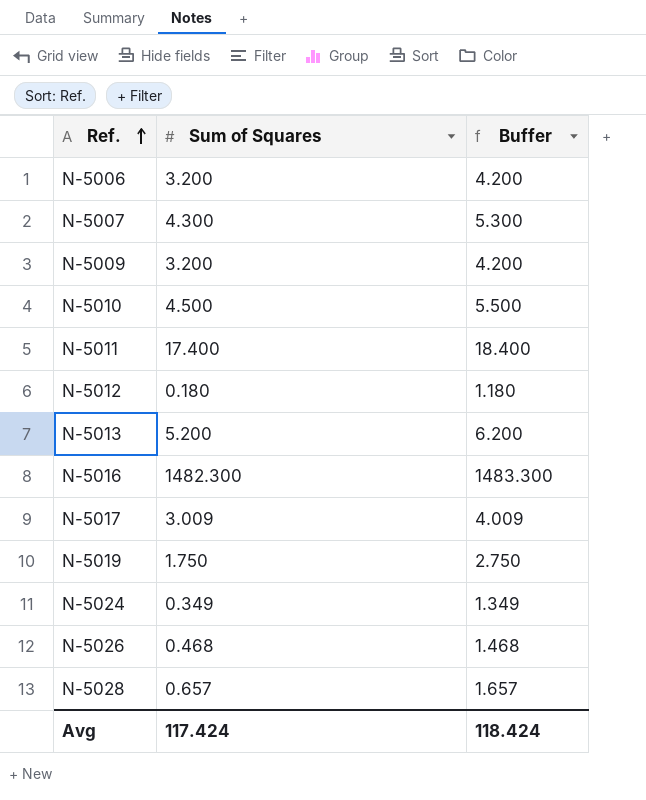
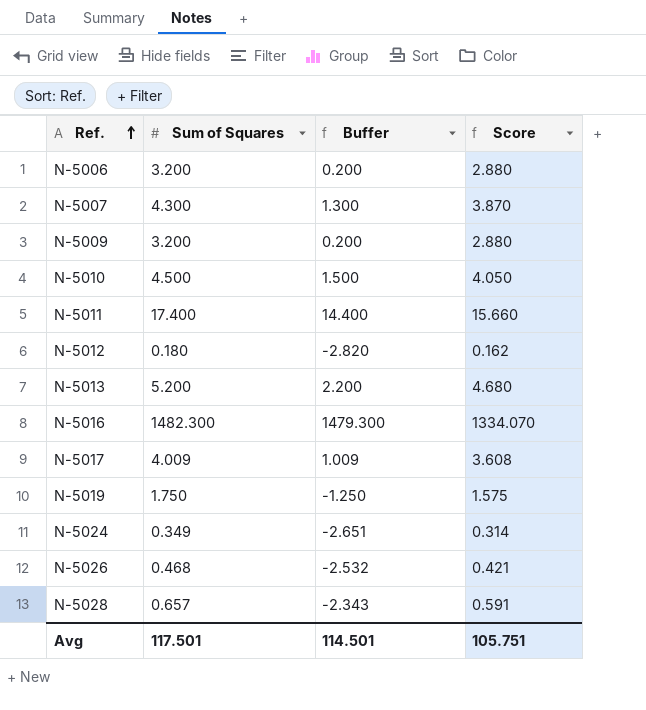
column Buffer | formula: [Sum of Squares] + 1 -> [Sum of Squares] - 3
column Score | formula: none -> [Sum of Squares] * 0.9
N-5017 | Sum of Squares: 3.009 -> 4.009
Avg | Sum of Squares: 117.424 -> 117.501
Avg | Buffer: 118.424 -> 114.501

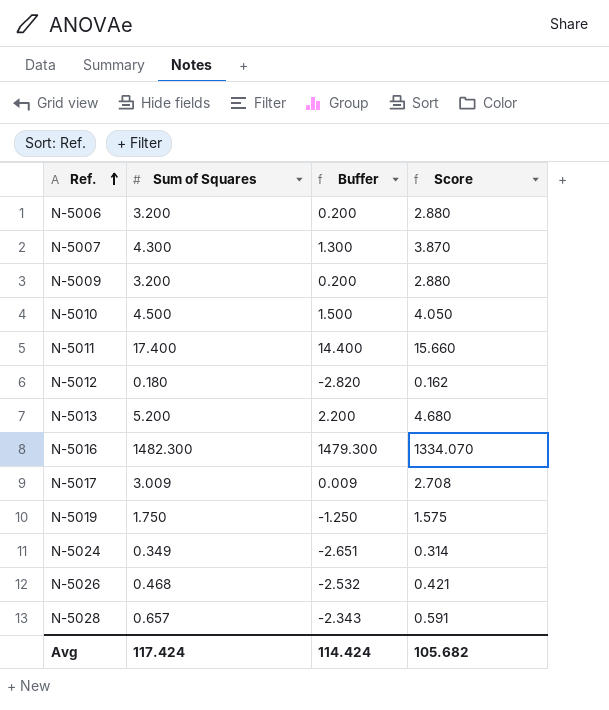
N-5017 | Sum of Squares: 4.009 -> 3.009
N-5017 | Buffer: 1.009 -> 0.009
N-5017 | Score: 3.608 -> 2.708
Avg | Sum of Squares: 117.501 -> 117.424
Avg | Buffer: 114.501 -> 114.424
Avg | Score: 105.751 -> 105.682

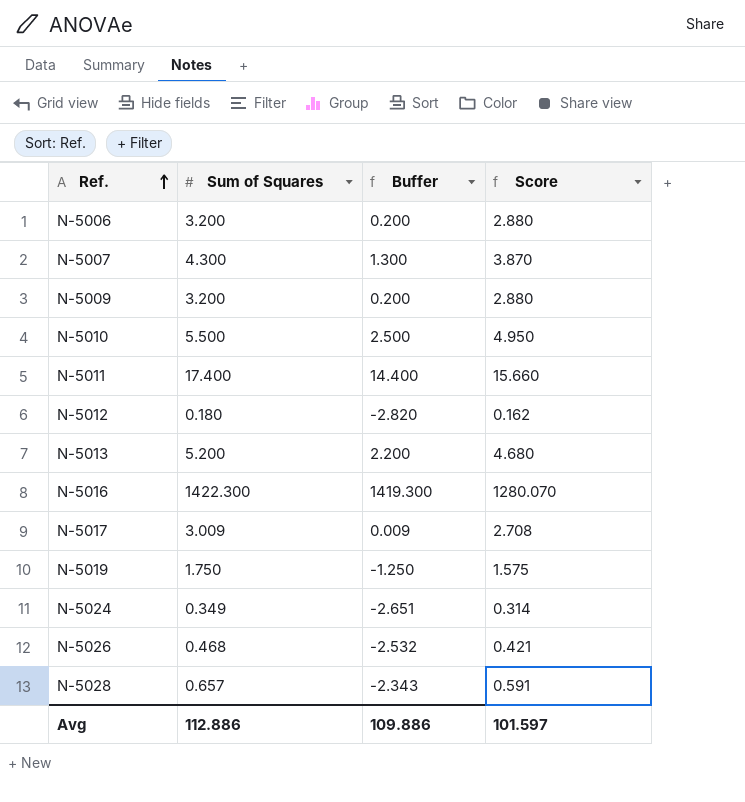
N-5010 | Sum of Squares: 4.500 -> 5.500
N-5010 | Buffer: 1.500 -> 2.500
N-5010 | Score: 4.050 -> 4.950
N-5016 | Sum of Squares: 1482.300 -> 1422.300
N-5016 | Buffer: 1479.300 -> 1419.300
N-5016 | Score: 1334.070 -> 1280.070
Avg | Sum of Squares: 117.424 -> 112.886
Avg | Buffer: 114.424 -> 109.886
Avg | Score: 105.682 -> 101.597

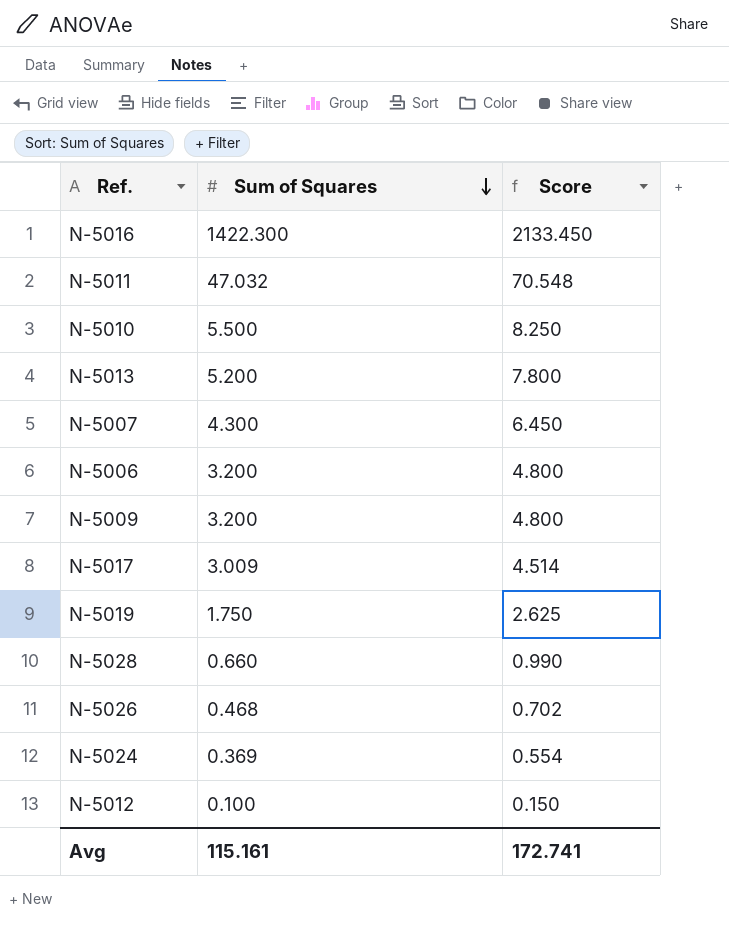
row order: Ref. ascending -> Sum of Squares descending
column Buffer | formula: [Sum of Squares] - 3 -> none
column Score | formula: [Sum of Squares] * 0.9 -> [Sum of Squares] * 1.5
N-5011 | Sum of Squares: 17.400 -> 47.032
N-5028 | Sum of Squares: 0.657 -> 0.660
N-5024 | Sum of Squares: 0.349 -> 0.369
N-5012 | Sum of Squares: 0.180 -> 0.100
Avg | Sum of Squares: 112.886 -> 115.161
Avg | Score: 101.597 -> 172.741

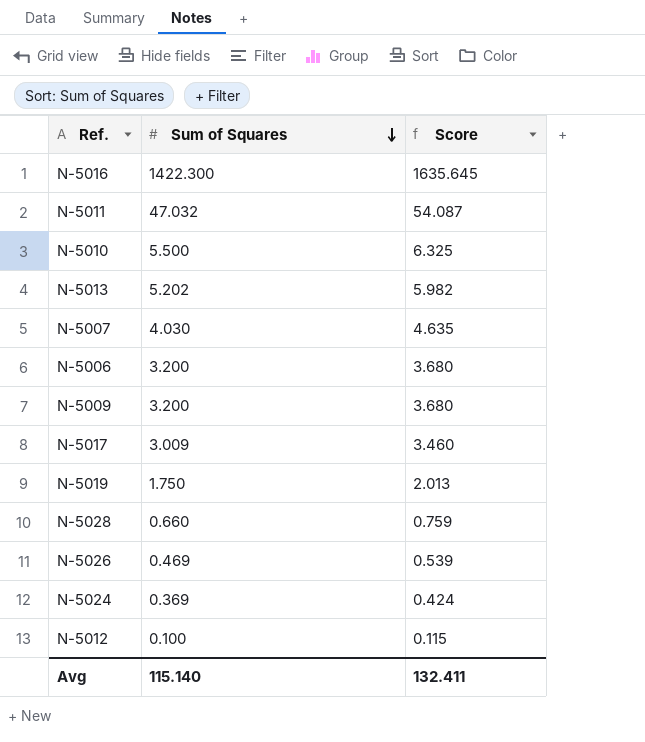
column Score | formula: [Sum of Squares] * 1.5 -> [Sum of Squares] * 1.15
N-5013 | Sum of Squares: 5.200 -> 5.202
N-5007 | Sum of Squares: 4.300 -> 4.030
N-5026 | Sum of Squares: 0.468 -> 0.469
Avg | Sum of Squares: 115.161 -> 115.140
Avg | Score: 172.741 -> 132.411

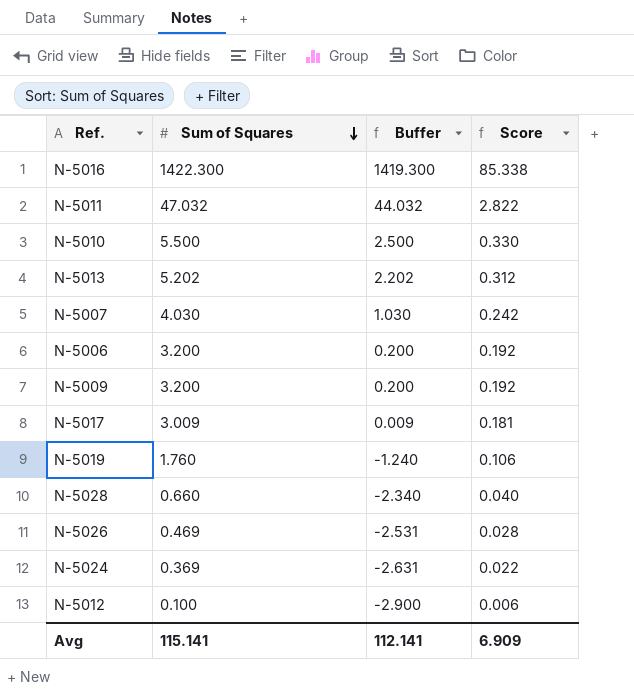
column Buffer | formula: none -> [Sum of Squares] - 3
column Score | formula: [Sum of Squares] * 1.15 -> [Sum of Squares] * 0.06
N-5019 | Sum of Squares: 1.750 -> 1.760
Avg | Sum of Squares: 115.140 -> 115.141
Avg | Score: 132.411 -> 6.909

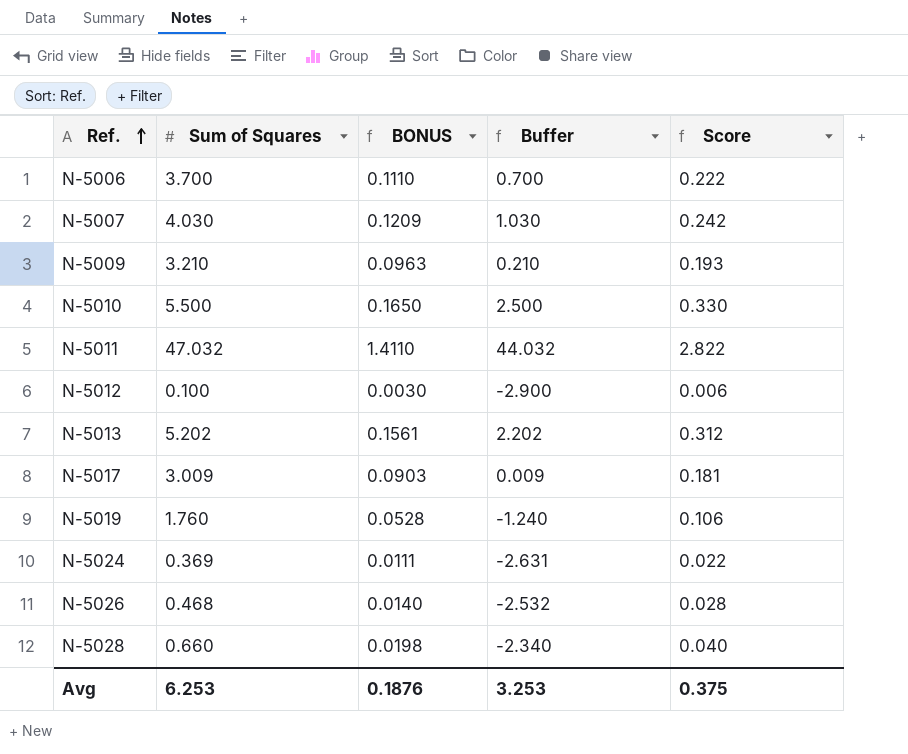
row order: Sum of Squares descending -> Ref. ascending
column BONUS | formula: none -> [Sum of Squares] * 0.03
row N-5016: 1422.300 | 1419.300 | 85.338 -> none
N-5006 | Sum of Squares: 3.200 -> 3.700
N-5006 | Buffer: 0.200 -> 0.700
N-5006 | Score: 0.192 -> 0.222
N-5009 | Sum of Squares: 3.200 -> 3.210
N-5009 | Buffer: 0.200 -> 0.210
N-5009 | Score: 0.192 -> 0.193
N-5026 | Sum of Squares: 0.469 -> 0.468
N-5026 | Buffer: -2.531 -> -2.532
Avg | Sum of Squares: 115.141 -> 6.253
Avg | Buffer: 112.141 -> 3.253
Avg | Score: 6.909 -> 0.375

